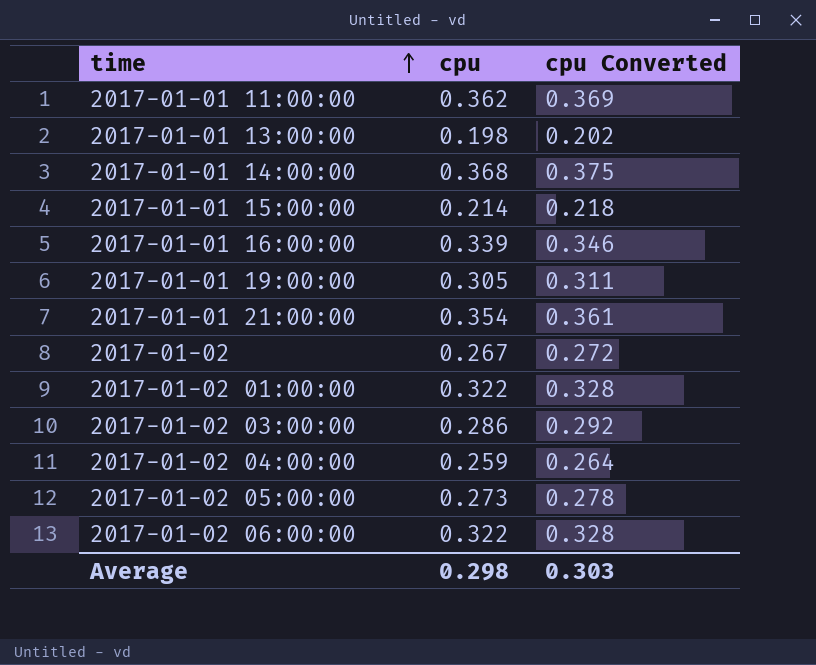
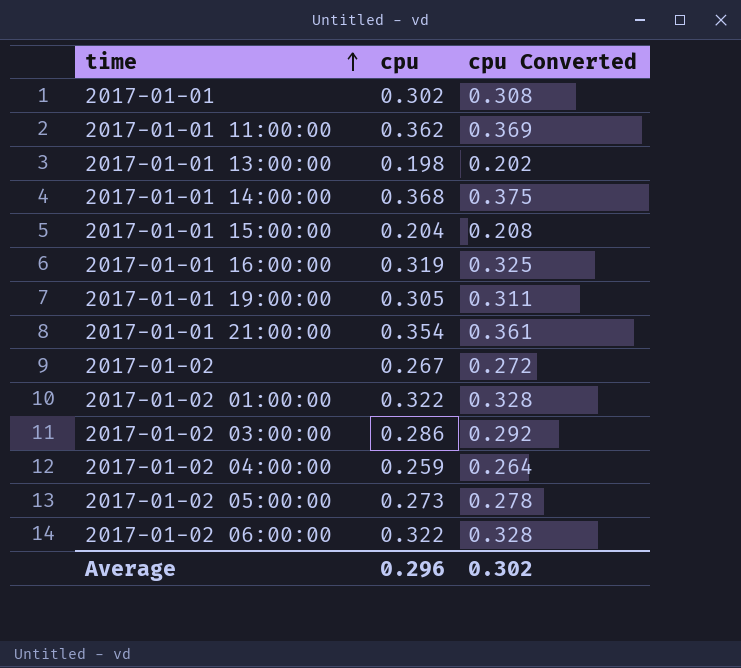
row 2017-01-01: none -> 0.302 | 0.308
2017-01-01 15:00:00 | cpu: 0.214 -> 0.204
2017-01-01 15:00:00 | cpu Converted: 0.218 -> 0.208
2017-01-01 16:00:00 | cpu: 0.339 -> 0.319
2017-01-01 16:00:00 | cpu Converted: 0.346 -> 0.325
Average | cpu: 0.298 -> 0.296
Average | cpu Converted: 0.303 -> 0.302

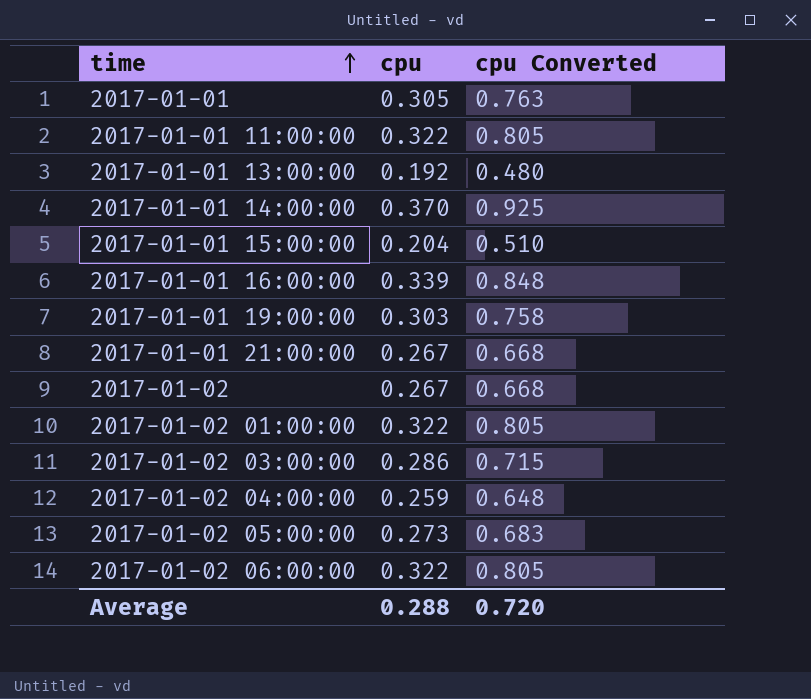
column cpu Converted | formula: [cpu] * 1.02 -> [cpu] * 2.5
2017-01-01 | cpu: 0.302 -> 0.305
2017-01-01 11:00:00 | cpu: 0.362 -> 0.322
2017-01-01 13:00:00 | cpu: 0.198 -> 0.192
2017-01-01 14:00:00 | cpu: 0.368 -> 0.370
2017-01-01 16:00:00 | cpu: 0.319 -> 0.339
2017-01-01 19:00:00 | cpu: 0.305 -> 0.303
2017-01-01 21:00:00 | cpu: 0.354 -> 0.267
Average | cpu: 0.296 -> 0.288
Average | cpu Converted: 0.302 -> 0.720

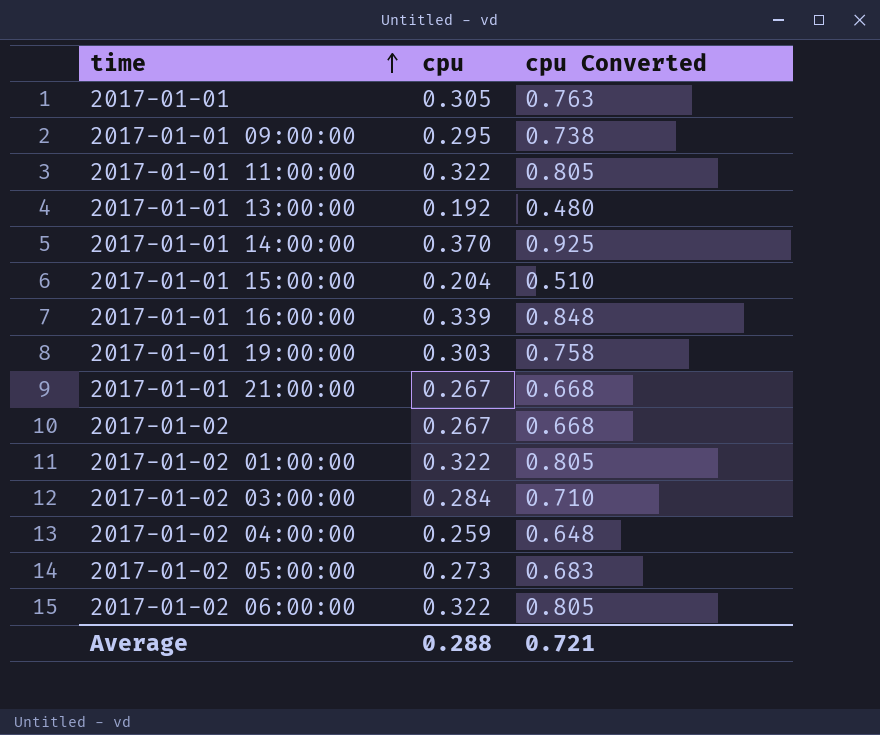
row 2017-01-01 09:00:00: none -> 0.295 | 0.738
2017-01-02 03:00:00 | cpu: 0.286 -> 0.284
2017-01-02 03:00:00 | cpu Converted: 0.715 -> 0.710
Average | cpu Converted: 0.720 -> 0.721

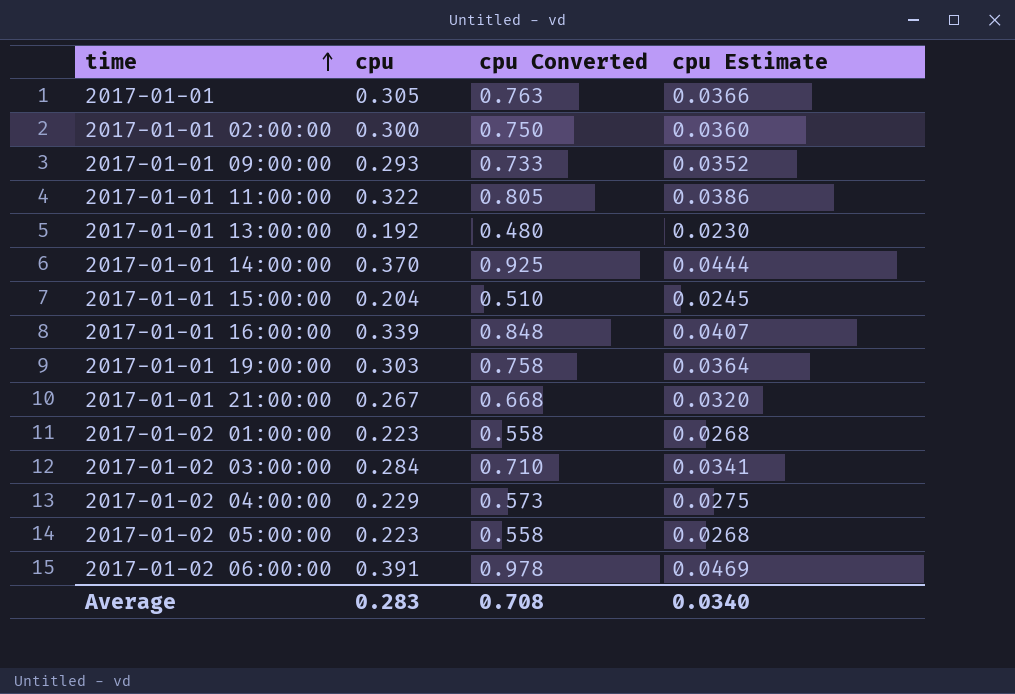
column cpu Estimate | formula: none -> [cpu] * 0.12
row 2017-01-02: 0.267 | 0.668 -> none
row 2017-01-01 02:00:00: none -> 0.300 | 0.750 | 0.0360
2017-01-01 09:00:00 | cpu: 0.295 -> 0.293
2017-01-01 09:00:00 | cpu Converted: 0.738 -> 0.733
2017-01-02 01:00:00 | cpu: 0.322 -> 0.223
2017-01-02 01:00:00 | cpu Converted: 0.805 -> 0.558
2017-01-02 04:00:00 | cpu: 0.259 -> 0.229
2017-01-02 04:00:00 | cpu Converted: 0.648 -> 0.573
2017-01-02 05:00:00 | cpu: 0.273 -> 0.223
2017-01-02 05:00:00 | cpu Converted: 0.683 -> 0.558
2017-01-02 06:00:00 | cpu: 0.322 -> 0.391
2017-01-02 06:00:00 | cpu Converted: 0.805 -> 0.978
Average | cpu: 0.288 -> 0.283
Average | cpu Converted: 0.721 -> 0.708

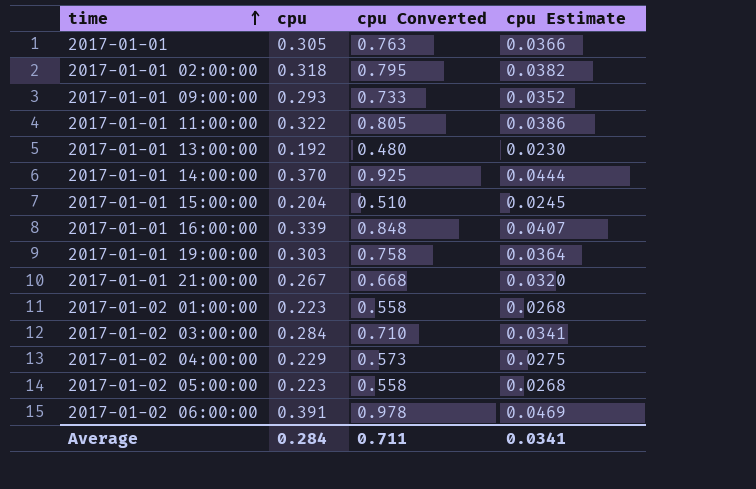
2017-01-01 02:00:00 | cpu: 0.300 -> 0.318
2017-01-01 02:00:00 | cpu Converted: 0.750 -> 0.795
2017-01-01 02:00:00 | cpu Estimate: 0.0360 -> 0.0382
Average | cpu: 0.283 -> 0.284
Average | cpu Converted: 0.708 -> 0.711
Average | cpu Estimate: 0.0340 -> 0.0341

